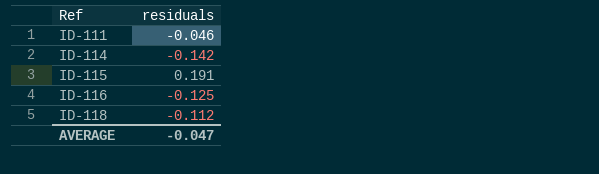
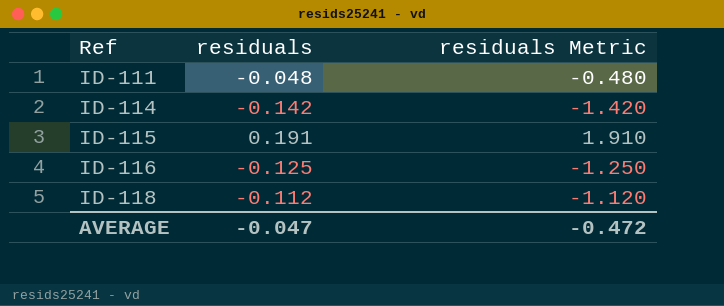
column residuals Metric | formula: none -> [residuals] * 10
ID-111 | residuals: -0.046 -> -0.048

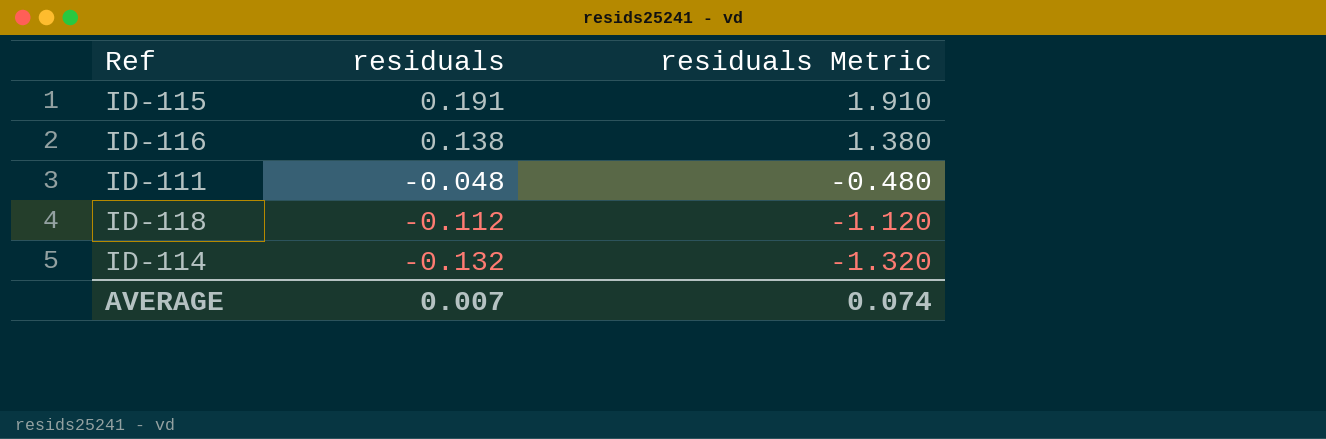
row order: Ref ascending -> residuals descending
ID-116 | residuals: -0.125 -> 0.138
ID-116 | residuals Metric: -1.250 -> 1.380
ID-114 | residuals: -0.142 -> -0.132
ID-114 | residuals Metric: -1.420 -> -1.320
AVERAGE | residuals: -0.047 -> 0.007
AVERAGE | residuals Metric: -0.472 -> 0.074

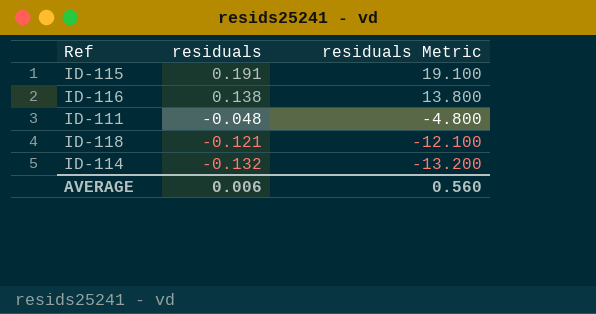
column residuals Metric | formula: [residuals] * 10 -> [residuals] * 100
ID-118 | residuals: -0.112 -> -0.121
AVERAGE | residuals: 0.007 -> 0.006
AVERAGE | residuals Metric: 0.074 -> 0.560

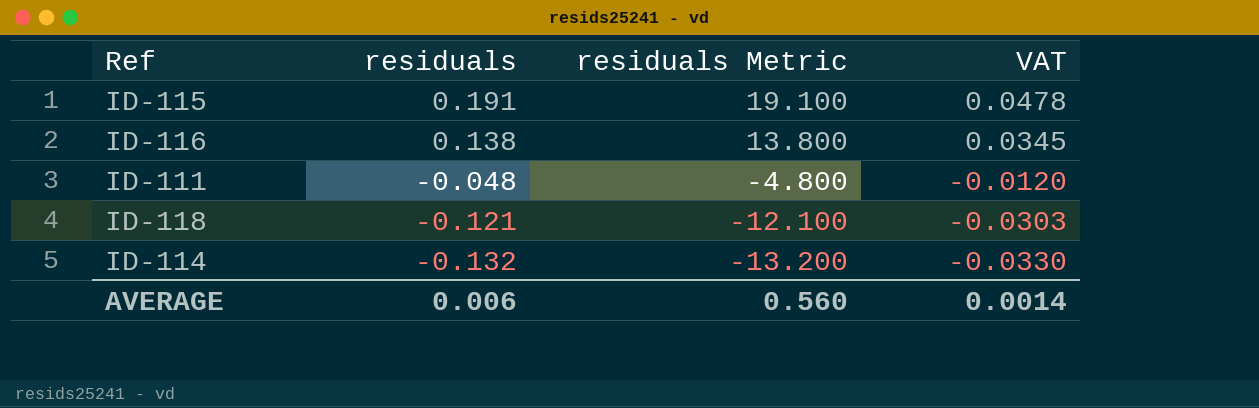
column VAT | formula: none -> [residuals] * 0.25

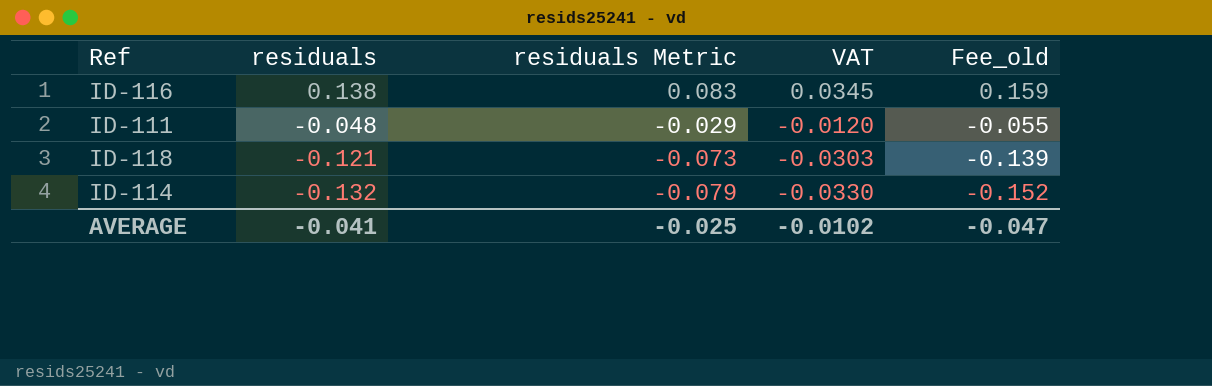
column residuals Metric | formula: [residuals] * 100 -> [residuals] * 0.6
column Fee_old | formula: none -> [residuals] * 1.15
row ID-115: 0.191 | 19.100 | 0.0478 -> none
AVERAGE | residuals: 0.006 -> -0.041
AVERAGE | residuals Metric: 0.560 -> -0.025
AVERAGE | VAT: 0.0014 -> -0.0102

